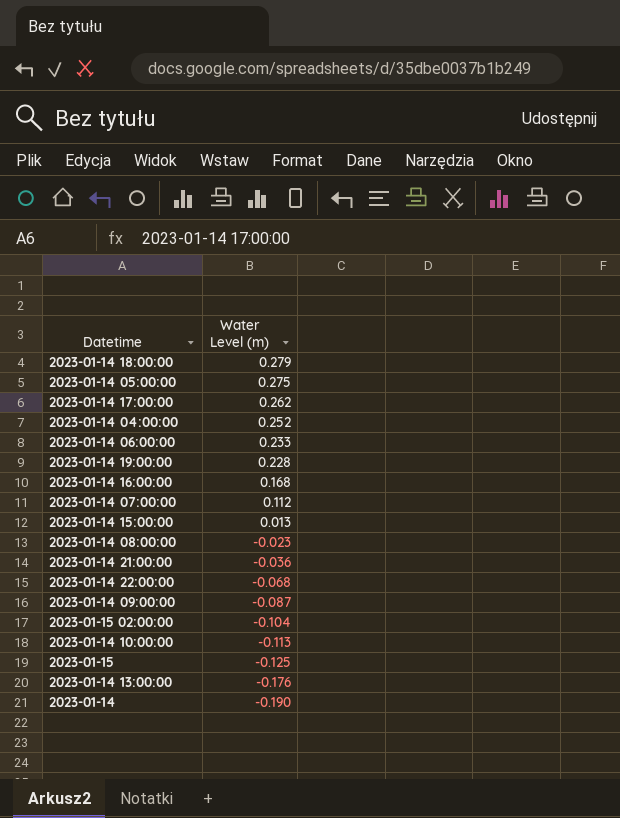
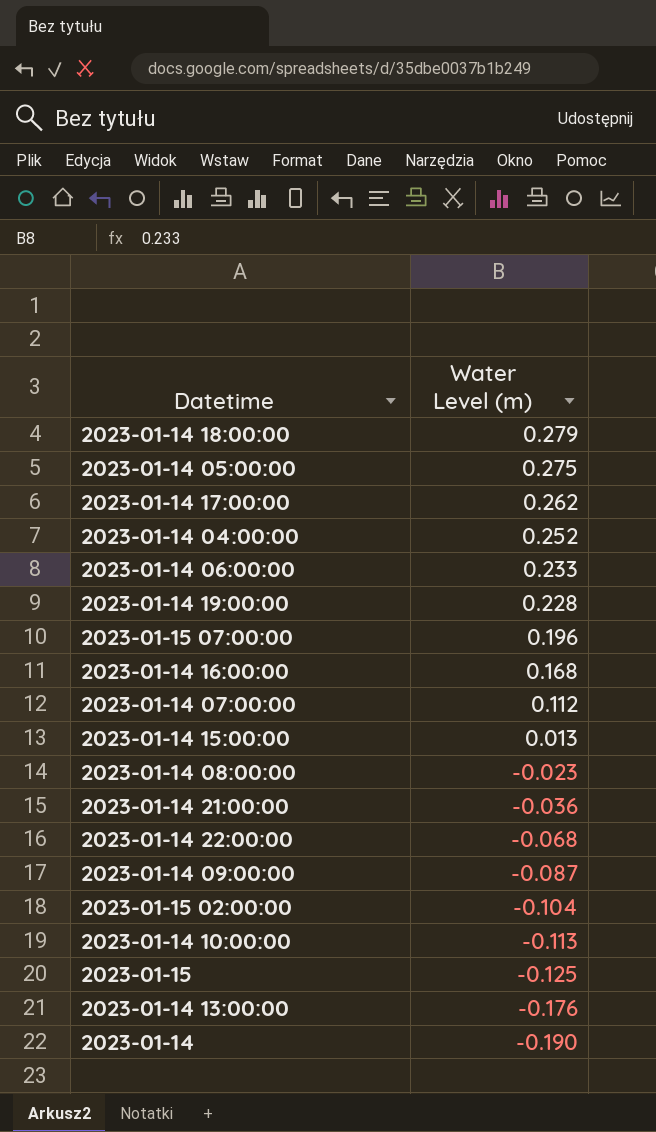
row 2023-01-15 07:00:00: none -> 0.196

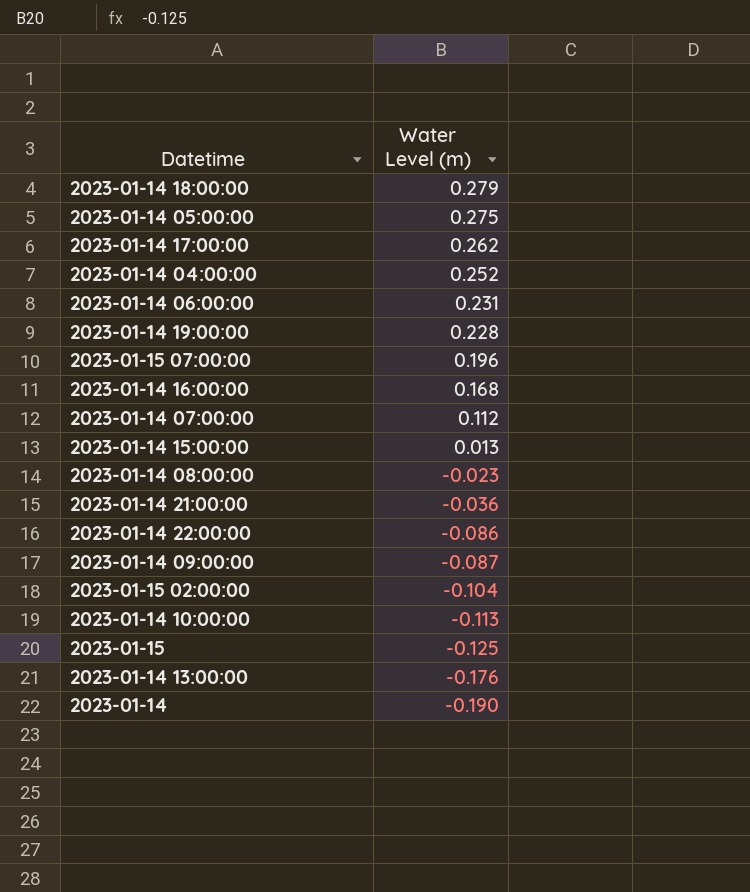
2023-01-14 06:00:00 | Water Level (m): 0.233 -> 0.231
2023-01-14 22:00:00 | Water Level (m): -0.068 -> -0.086

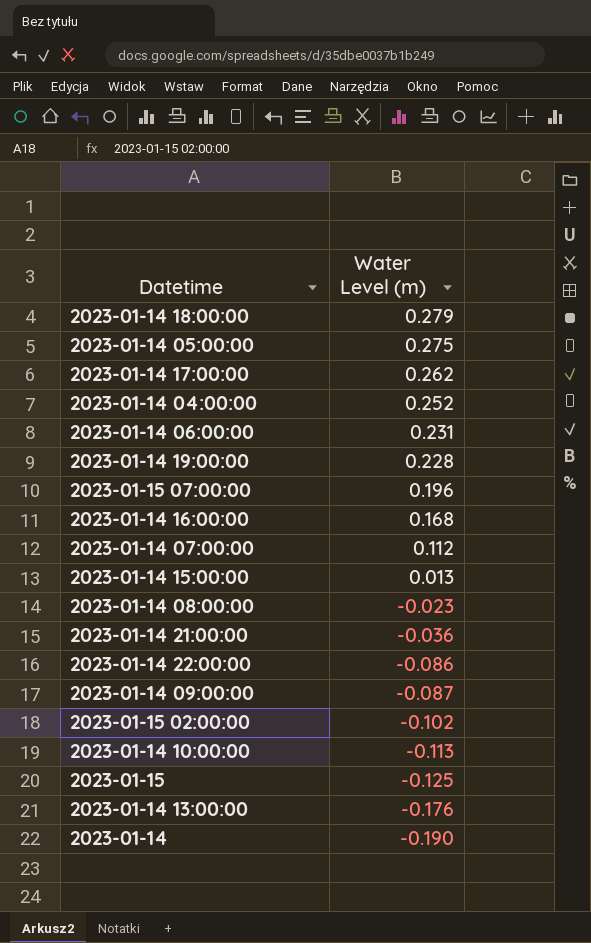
2023-01-15 02:00:00 | Water Level (m): -0.104 -> -0.102

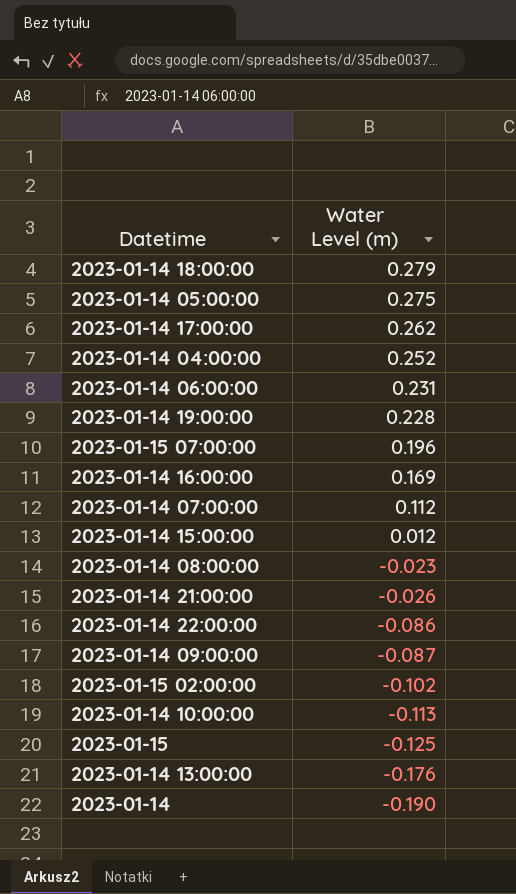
2023-01-14 16:00:00 | Water Level (m): 0.168 -> 0.169
2023-01-14 15:00:00 | Water Level (m): 0.013 -> 0.012
2023-01-14 21:00:00 | Water Level (m): -0.036 -> -0.026

